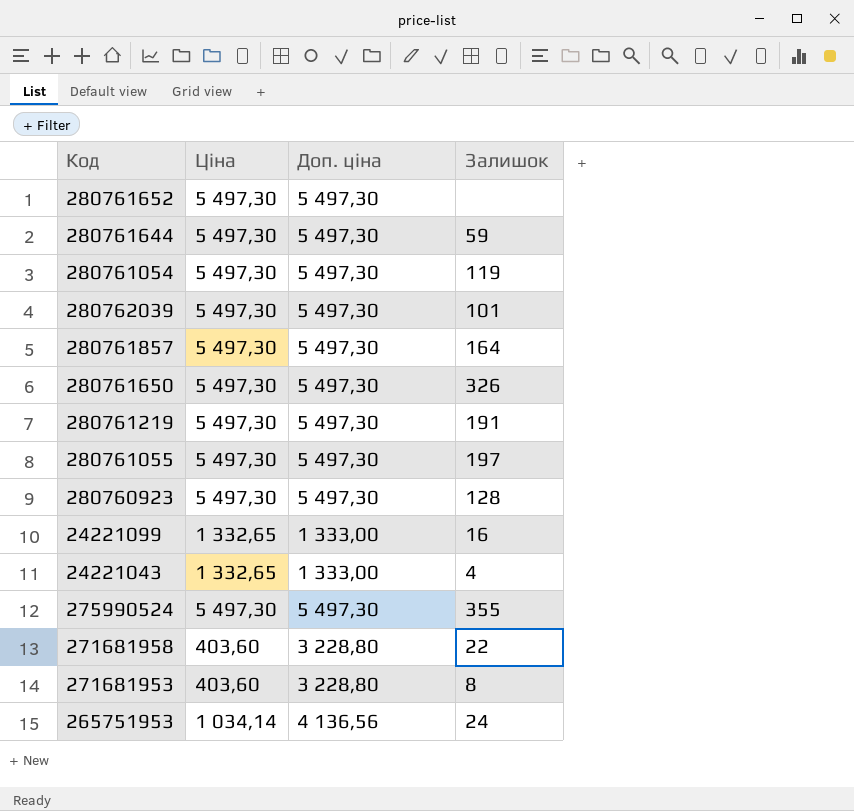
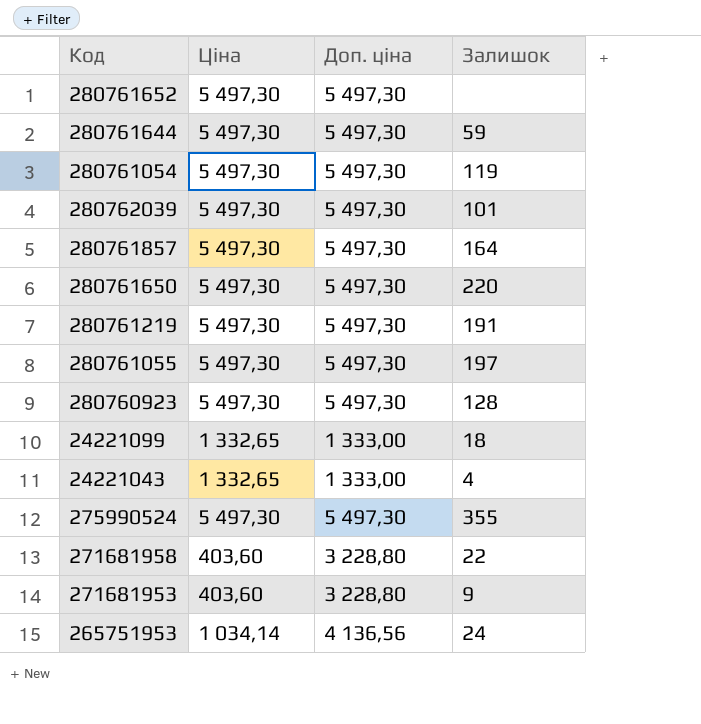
280761650 | Залишок: 326 -> 220
24221099 | Залишок: 16 -> 18
271681953 | Залишок: 8 -> 9

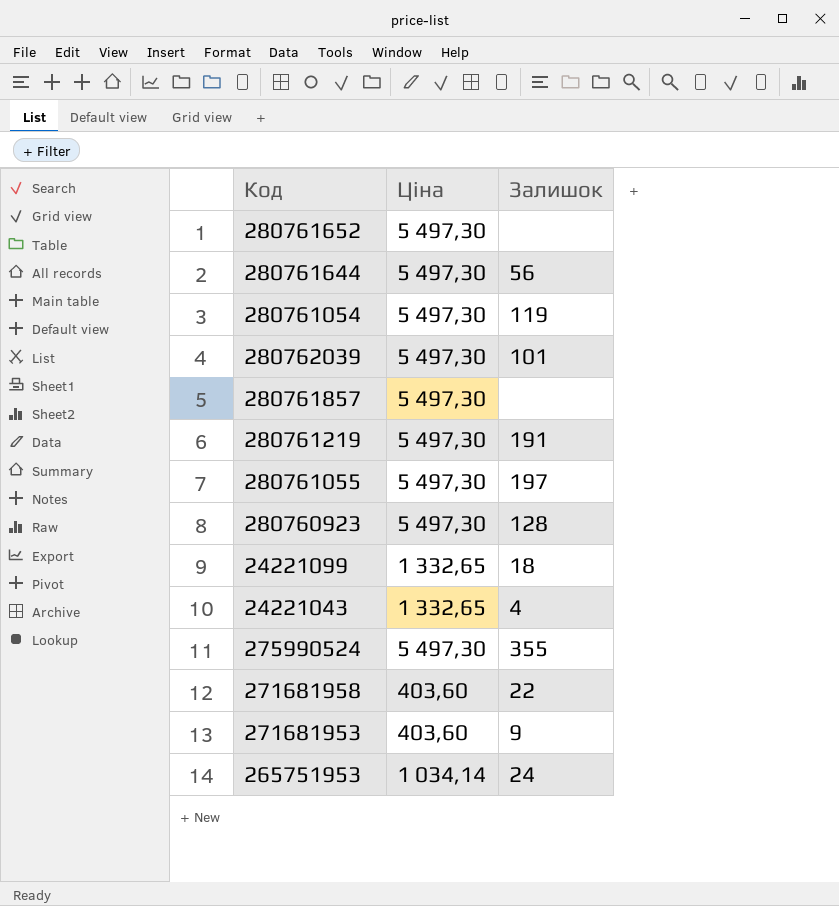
column Доп. ціна | position: 3 -> none
row 280761650: 5 497,30 | 5 497,30 | 220 -> none
280761644 | Залишок: 59 -> 56
280761857 | Залишок: 164 -> none

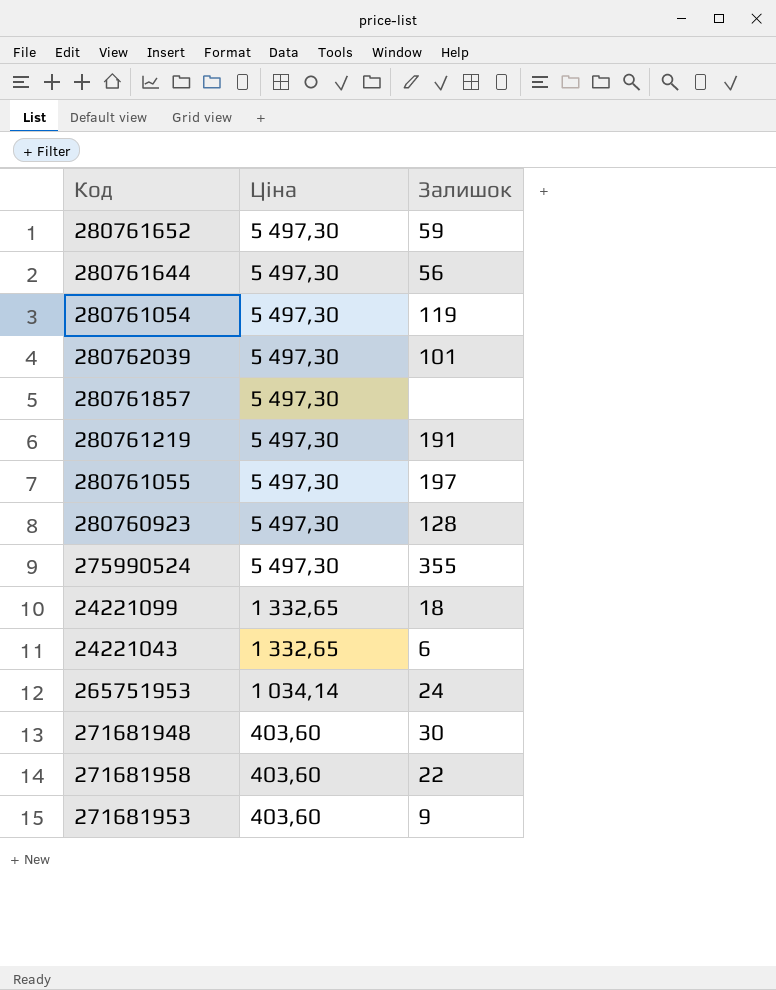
row order: none -> Ціна descending
280761652 | Залишок: none -> 59
24221043 | Залишок: 4 -> 6
row 271681948: none -> 403,60 | 30

